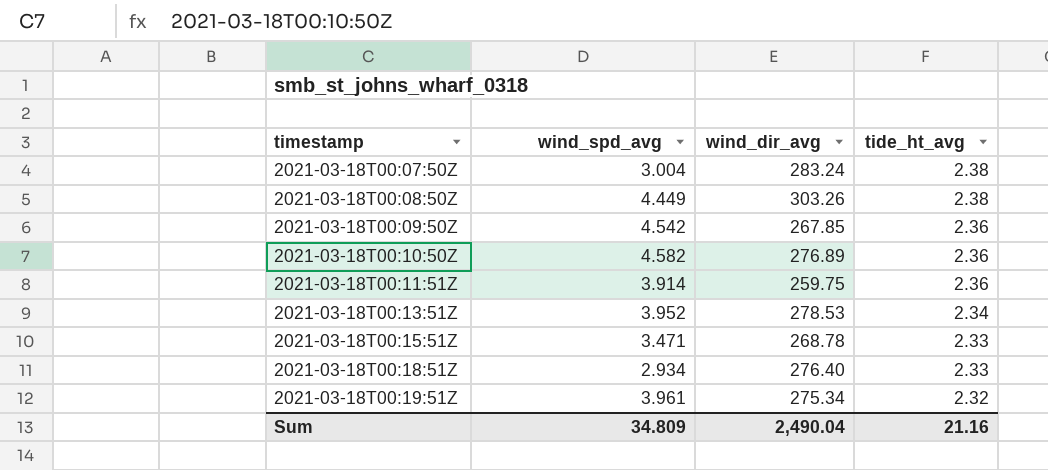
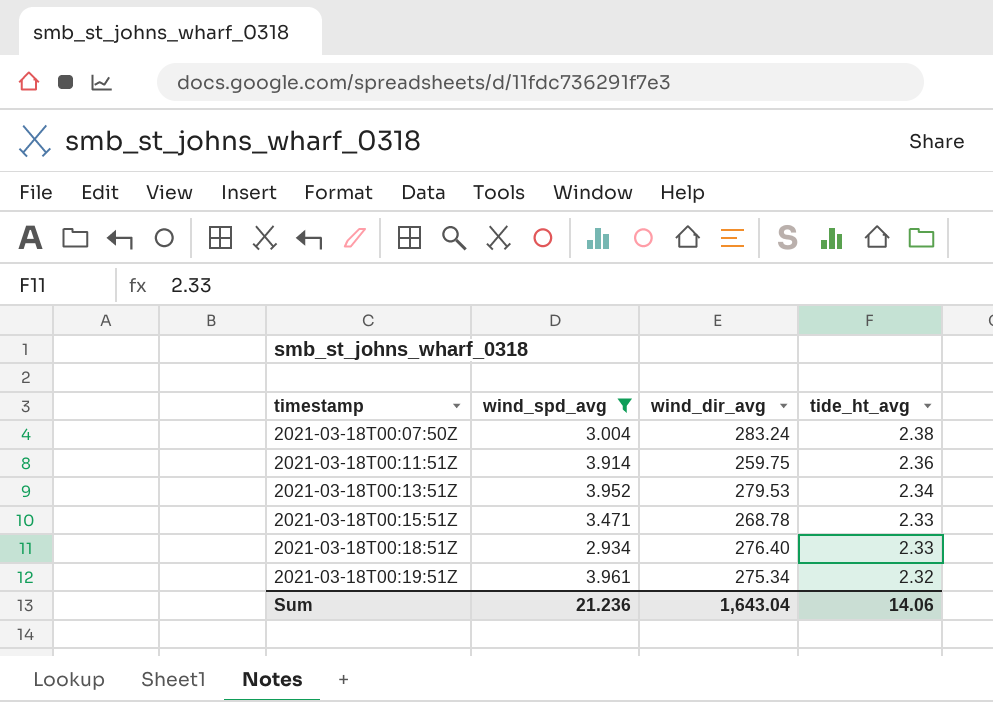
filter: none -> wind_spd_avg <= 3.961
2021-03-18T00:13:51Z | wind_dir_avg: 278.53 -> 279.53
Sum | wind_spd_avg: 34.809 -> 21.236
Sum | wind_dir_avg: 2,490.04 -> 1,643.04
Sum | tide_ht_avg: 21.16 -> 14.06

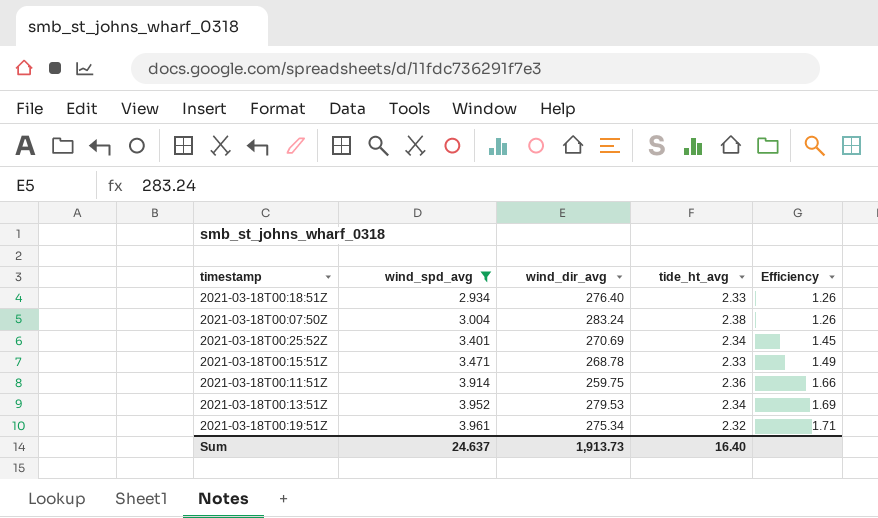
row order: timestamp ascending -> wind_spd_avg ascending
column Efficiency | formula: none -> [wind_spd_avg] / [tide_ht_avg]
row 2021-03-18T00:25:52Z: none -> 3.401 | 270.69 | 2.34 | 1.45
Sum | wind_spd_avg: 21.236 -> 24.637
Sum | wind_dir_avg: 1,643.04 -> 1,913.73
Sum | tide_ht_avg: 14.06 -> 16.40

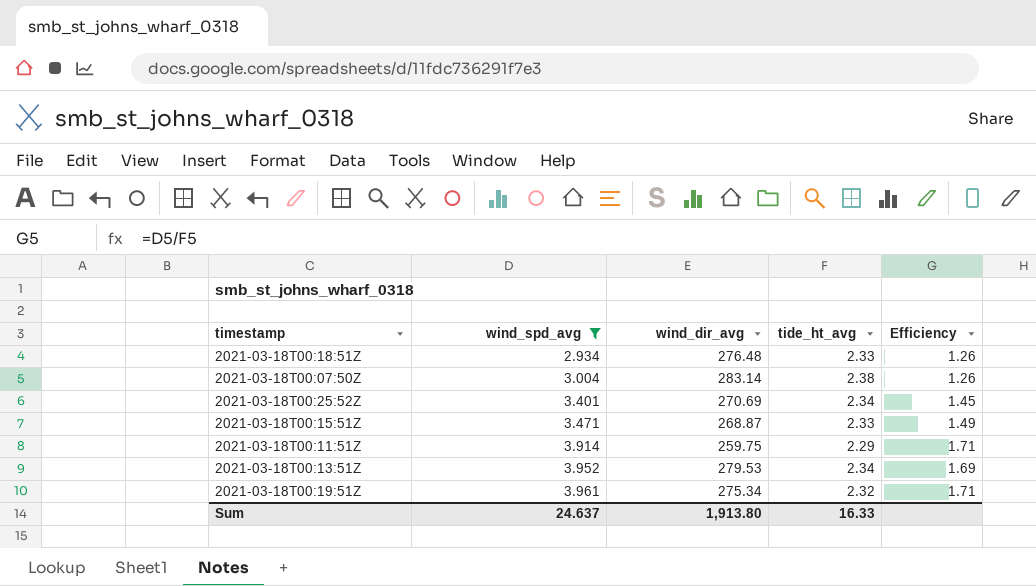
2021-03-18T00:18:51Z | wind_dir_avg: 276.40 -> 276.48
2021-03-18T00:07:50Z | wind_dir_avg: 283.24 -> 283.14
2021-03-18T00:15:51Z | wind_dir_avg: 268.78 -> 268.87
2021-03-18T00:11:51Z | tide_ht_avg: 2.36 -> 2.29
2021-03-18T00:11:51Z | Efficiency: 1.66 -> 1.71
Sum | wind_dir_avg: 1,913.73 -> 1,913.80
Sum | tide_ht_avg: 16.40 -> 16.33

